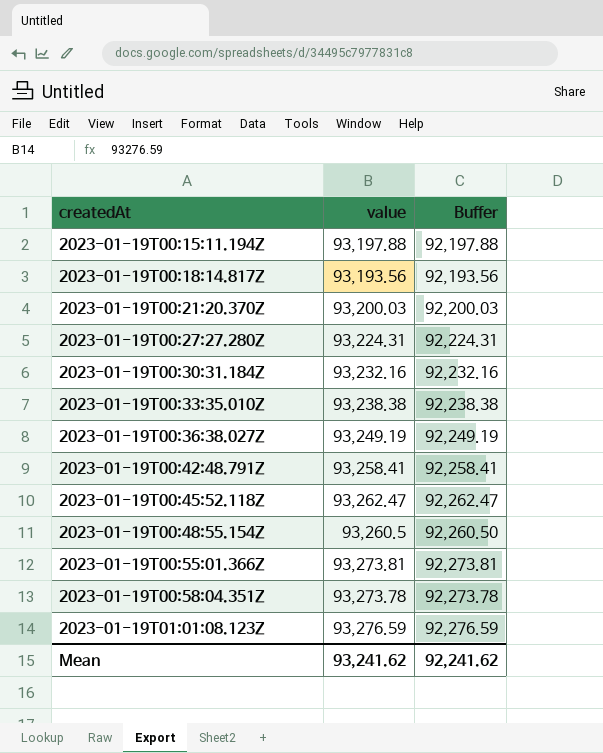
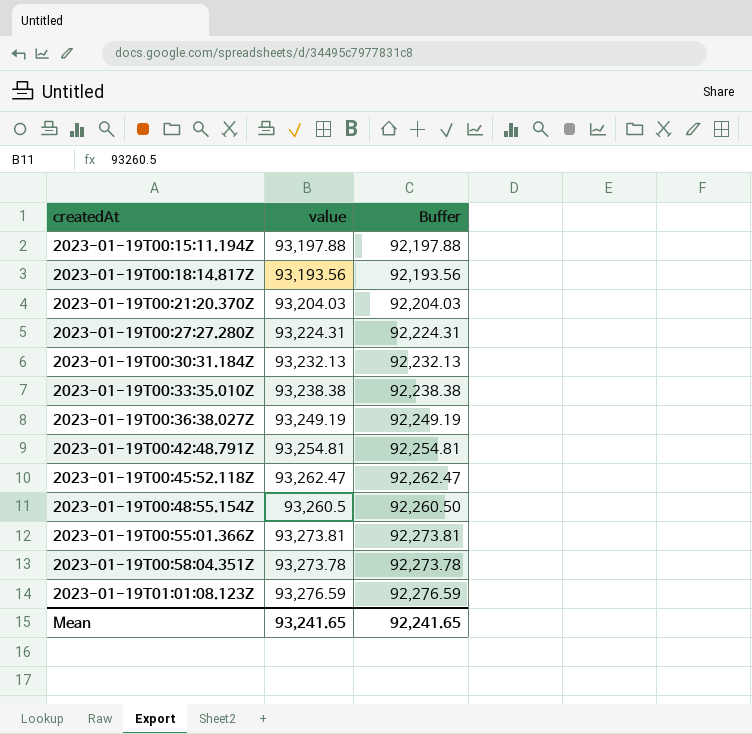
2023-01-19T00:21:20.370Z | value: 93,200.03 -> 93,204.03
2023-01-19T00:21:20.370Z | Buffer: 92,200.03 -> 92,204.03
2023-01-19T00:30:31.184Z | value: 93,232.16 -> 93,232.13
2023-01-19T00:30:31.184Z | Buffer: 92,232.16 -> 92,232.13
2023-01-19T00:42:48.791Z | value: 93,258.41 -> 93,254.81
2023-01-19T00:42:48.791Z | Buffer: 92,258.41 -> 92,254.81
Mean | value: 93,241.62 -> 93,241.65
Mean | Buffer: 92,241.62 -> 92,241.65

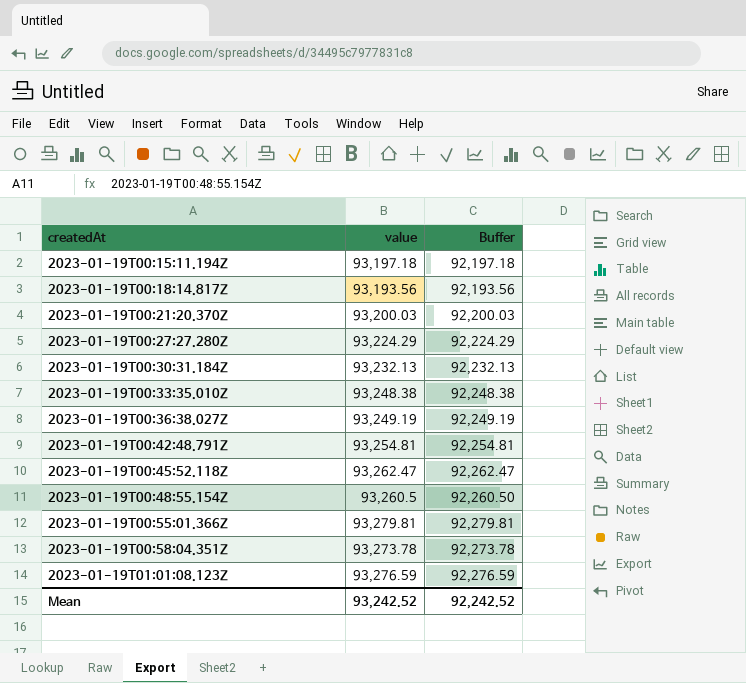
2023-01-19T00:15:11.194Z | value: 93,197.88 -> 93,197.18
2023-01-19T00:15:11.194Z | Buffer: 92,197.88 -> 92,197.18
2023-01-19T00:21:20.370Z | value: 93,204.03 -> 93,200.03
2023-01-19T00:21:20.370Z | Buffer: 92,204.03 -> 92,200.03
2023-01-19T00:27:27.280Z | value: 93,224.31 -> 93,224.29
2023-01-19T00:27:27.280Z | Buffer: 92,224.31 -> 92,224.29
2023-01-19T00:33:35.010Z | value: 93,238.38 -> 93,248.38
2023-01-19T00:33:35.010Z | Buffer: 92,238.38 -> 92,248.38
2023-01-19T00:55:01.366Z | value: 93,273.81 -> 93,279.81
2023-01-19T00:55:01.366Z | Buffer: 92,273.81 -> 92,279.81
Mean | value: 93,241.65 -> 93,242.52
Mean | Buffer: 92,241.65 -> 92,242.52

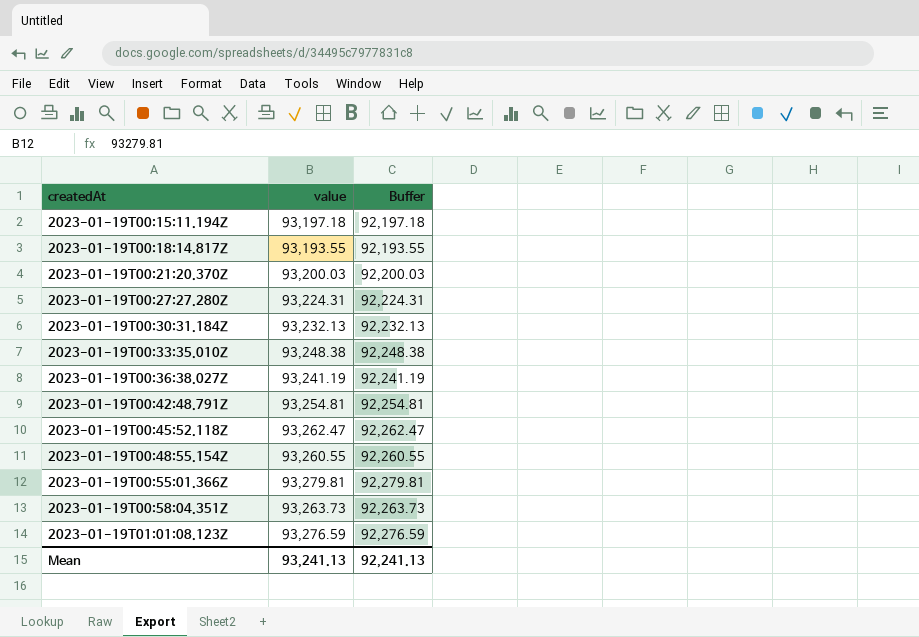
2023-01-19T00:18:14.817Z | value: 93,193.56 -> 93,193.55
2023-01-19T00:18:14.817Z | Buffer: 92,193.56 -> 92,193.55
2023-01-19T00:27:27.280Z | value: 93,224.29 -> 93,224.31
2023-01-19T00:27:27.280Z | Buffer: 92,224.29 -> 92,224.31
2023-01-19T00:36:38.027Z | value: 93,249.19 -> 93,241.19
2023-01-19T00:36:38.027Z | Buffer: 92,249.19 -> 92,241.19
2023-01-19T00:48:55.154Z | value: 93,260.5 -> 93,260.55
2023-01-19T00:48:55.154Z | Buffer: 92,260.50 -> 92,260.55
2023-01-19T00:58:04.351Z | value: 93,273.78 -> 93,263.73
2023-01-19T00:58:04.351Z | Buffer: 92,273.78 -> 92,263.73
Mean | value: 93,242.52 -> 93,241.13
Mean | Buffer: 92,242.52 -> 92,241.13

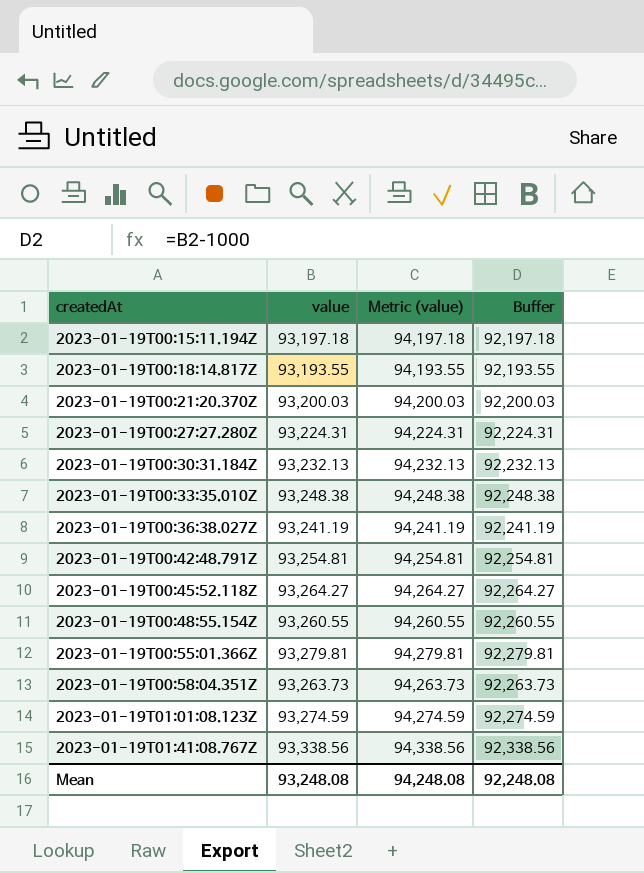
column Metric (value) | formula: none -> [value] + 1000
2023-01-19T00:45:52.118Z | value: 93,262.47 -> 93,264.27
2023-01-19T00:45:52.118Z | Buffer: 92,262.47 -> 92,264.27
2023-01-19T01:01:08.123Z | value: 93,276.59 -> 93,274.59
2023-01-19T01:01:08.123Z | Buffer: 92,276.59 -> 92,274.59
row 2023-01-19T01:41:08.767Z: none -> 93,338.56 | 94,338.56 | 92,338.56
Mean | value: 93,241.13 -> 93,248.08
Mean | Buffer: 92,241.13 -> 92,248.08

